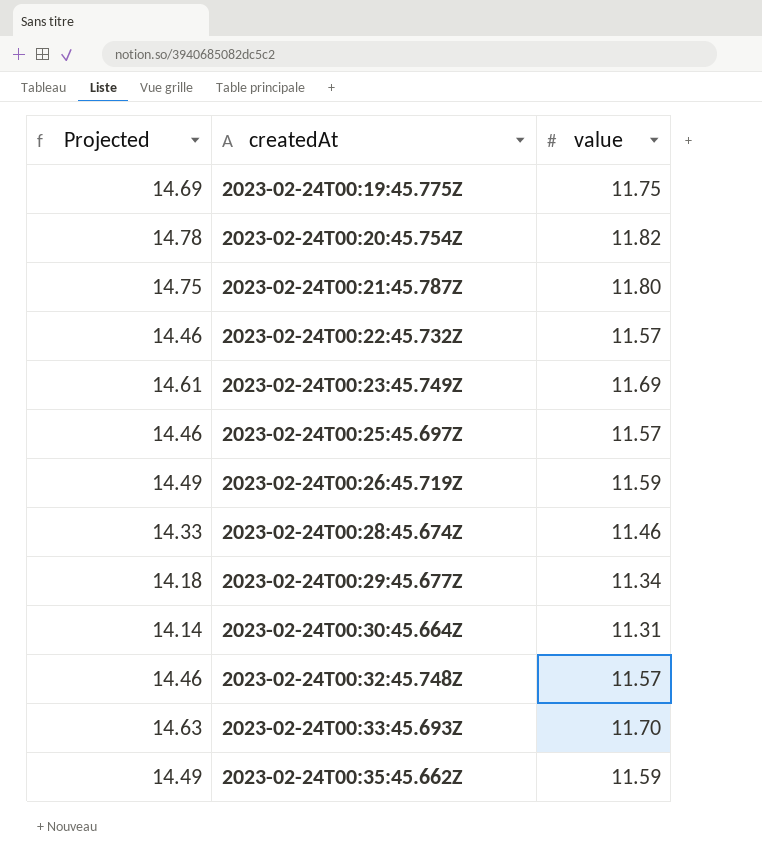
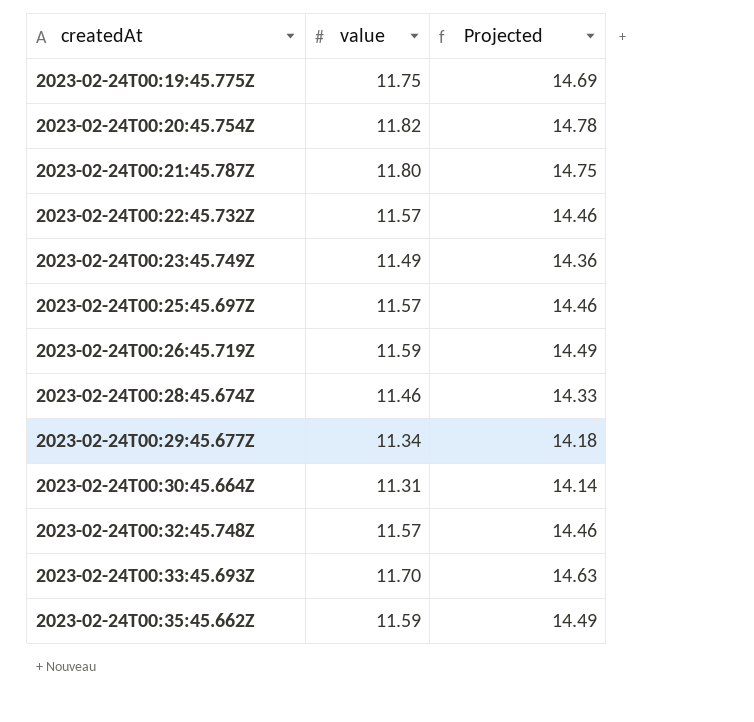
column Projected | position: 1 -> 3
2023-02-24T00:23:45.749Z | value: 11.69 -> 11.49
2023-02-24T00:23:45.749Z | Projected: 14.61 -> 14.36

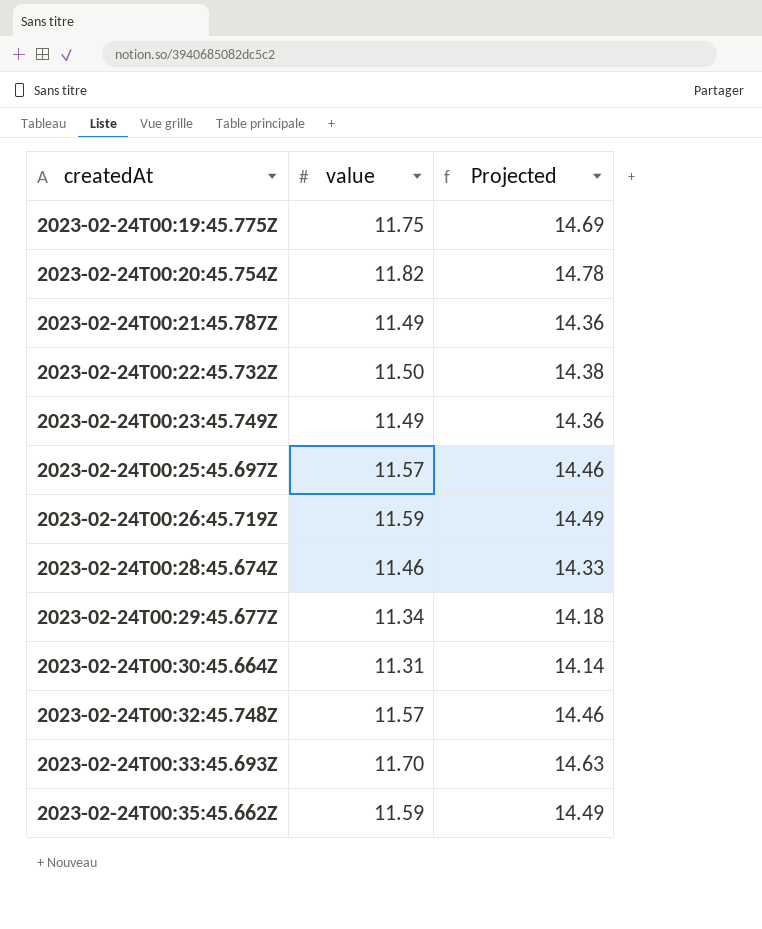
2023-02-24T00:21:45.787Z | value: 11.80 -> 11.49
2023-02-24T00:21:45.787Z | Projected: 14.75 -> 14.36
2023-02-24T00:22:45.732Z | value: 11.57 -> 11.50
2023-02-24T00:22:45.732Z | Projected: 14.46 -> 14.38

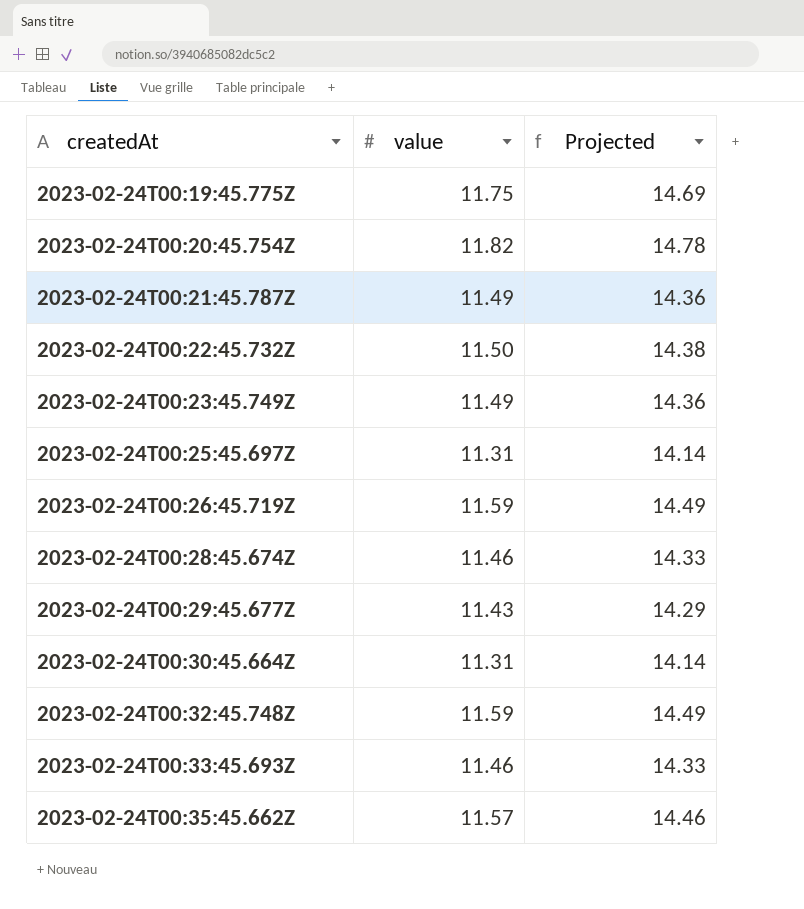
2023-02-24T00:25:45.697Z | value: 11.57 -> 11.31
2023-02-24T00:25:45.697Z | Projected: 14.46 -> 14.14
2023-02-24T00:29:45.677Z | value: 11.34 -> 11.43
2023-02-24T00:29:45.677Z | Projected: 14.18 -> 14.29
2023-02-24T00:32:45.748Z | value: 11.57 -> 11.59
2023-02-24T00:32:45.748Z | Projected: 14.46 -> 14.49
2023-02-24T00:33:45.693Z | value: 11.70 -> 11.46
2023-02-24T00:33:45.693Z | Projected: 14.63 -> 14.33
2023-02-24T00:35:45.662Z | value: 11.59 -> 11.57
2023-02-24T00:35:45.662Z | Projected: 14.49 -> 14.46

